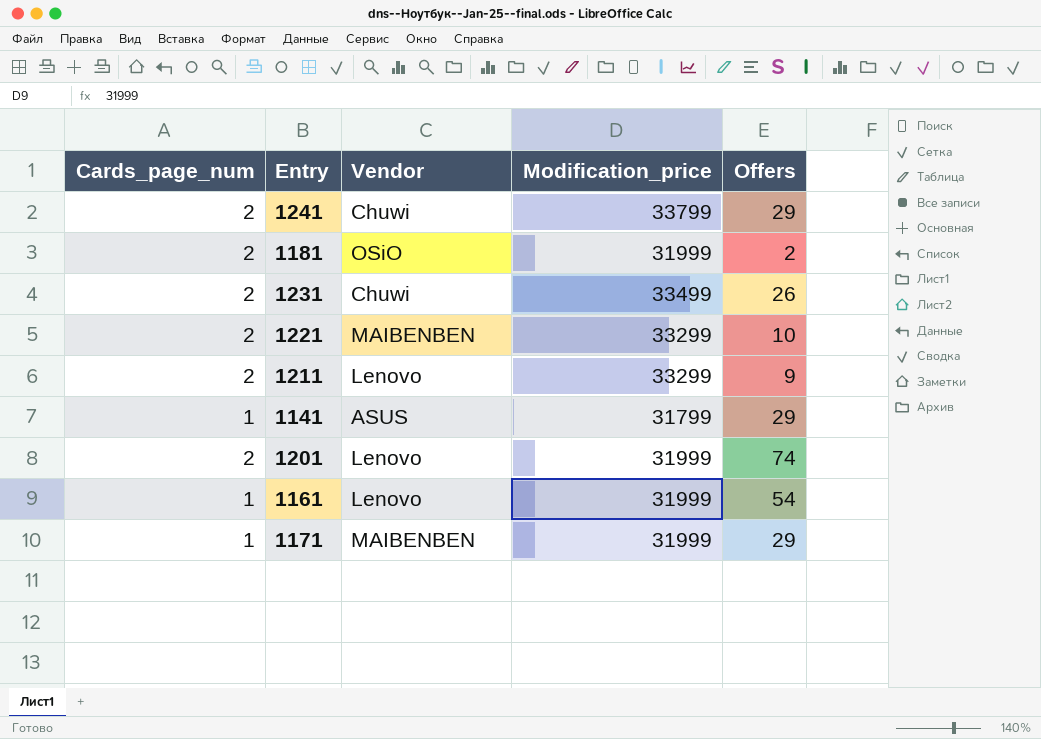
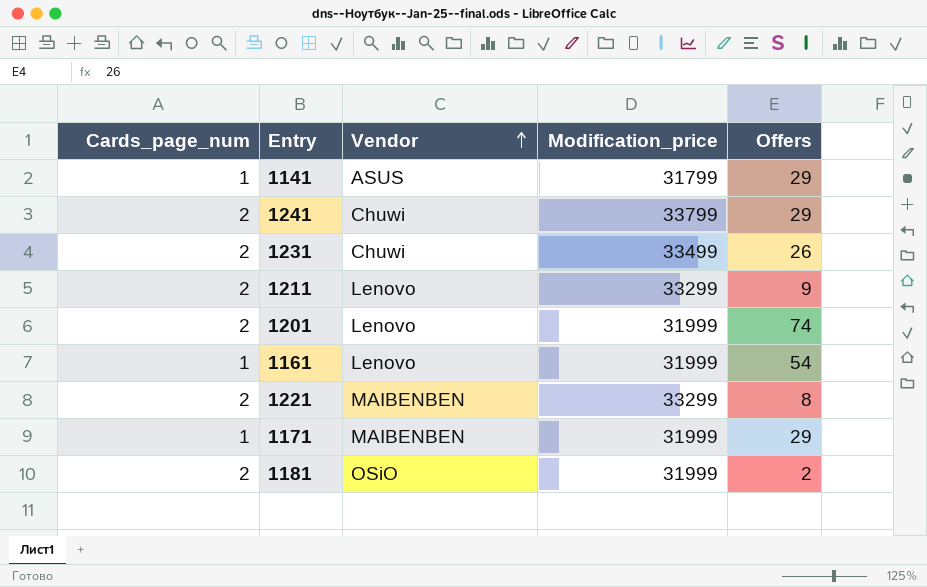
row order: none -> Vendor ascending
1221 | Offers: 10 -> 8

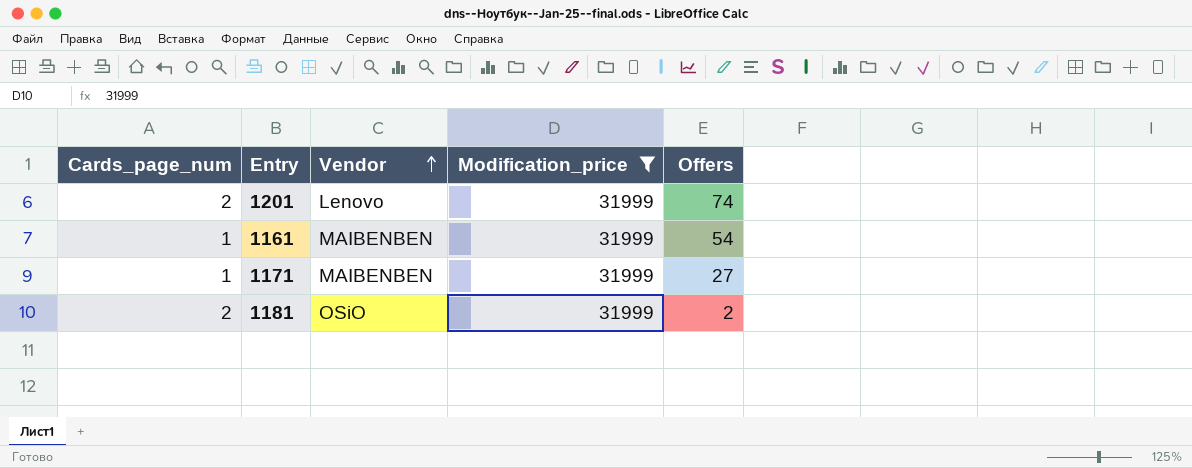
filter: none -> Modification_price = 31999
1161 | Vendor: Lenovo -> MAIBENBEN
1171 | Offers: 29 -> 27

